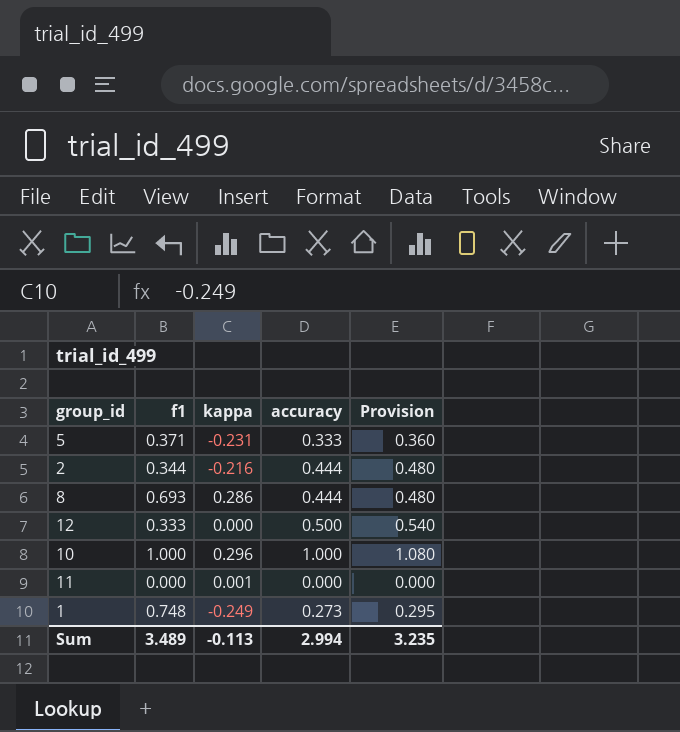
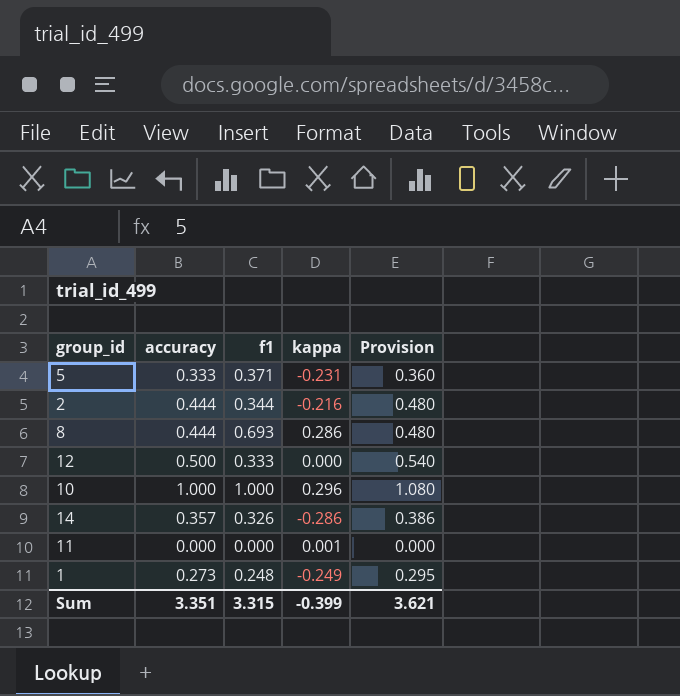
column accuracy | position: 4 -> 2
row 14: none -> 0.357 | 0.326 | -0.286 | 0.386
1 | f1: 0.748 -> 0.248
Sum | accuracy: 2.994 -> 3.351
Sum | f1: 3.489 -> 3.315
Sum | kappa: -0.113 -> -0.399
Sum | Provision: 3.235 -> 3.621

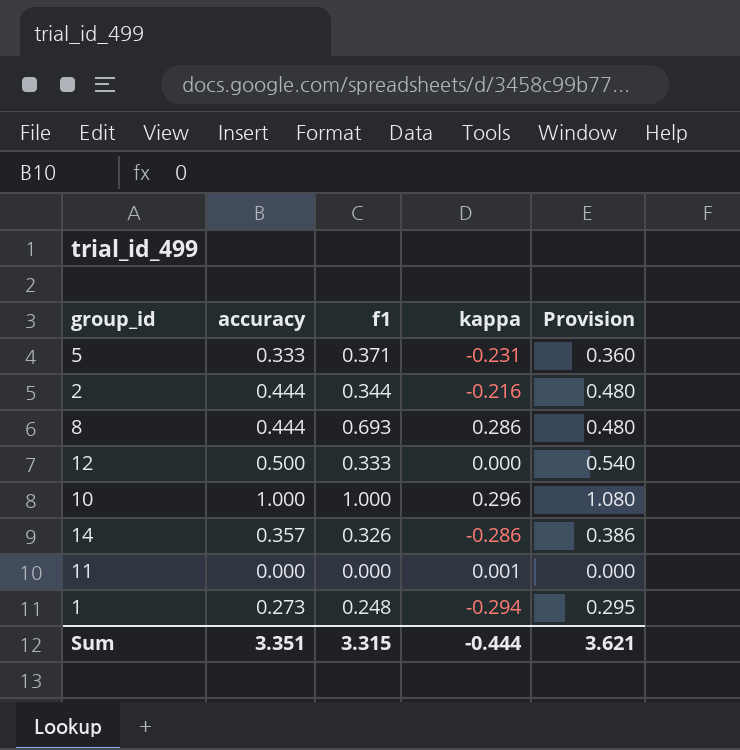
1 | kappa: -0.249 -> -0.294
Sum | kappa: -0.399 -> -0.444

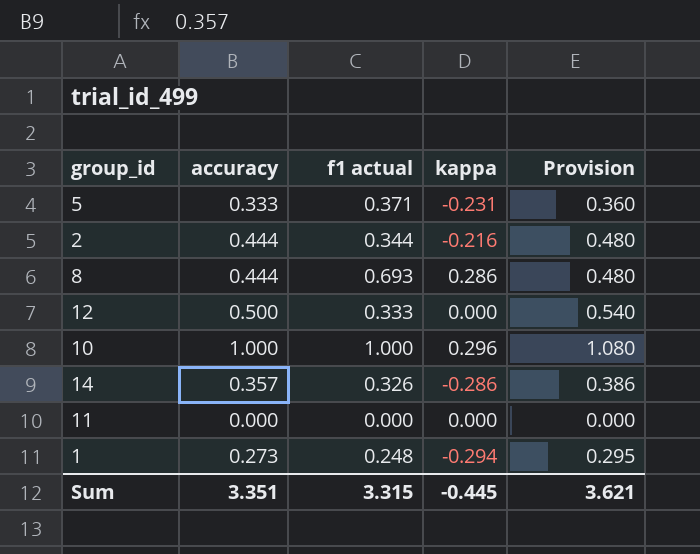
column name: f1 -> f1 actual
11 | kappa: 0.001 -> 0.000
Sum | kappa: -0.444 -> -0.445

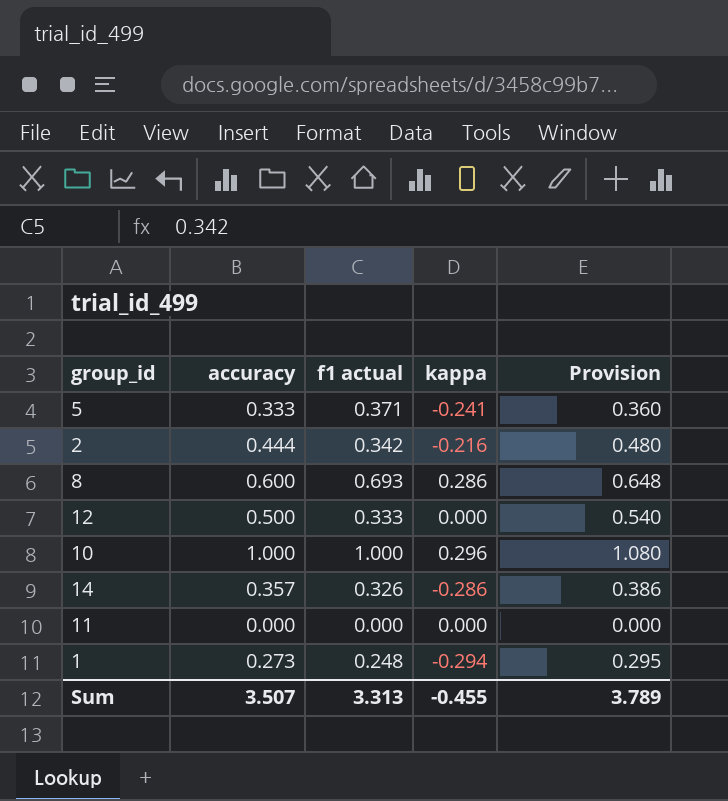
5 | kappa: -0.231 -> -0.241
2 | f1 actual: 0.344 -> 0.342
8 | accuracy: 0.444 -> 0.600
8 | Provision: 0.480 -> 0.648
Sum | accuracy: 3.351 -> 3.507
Sum | f1 actual: 3.315 -> 3.313
Sum | kappa: -0.445 -> -0.455
Sum | Provision: 3.621 -> 3.789

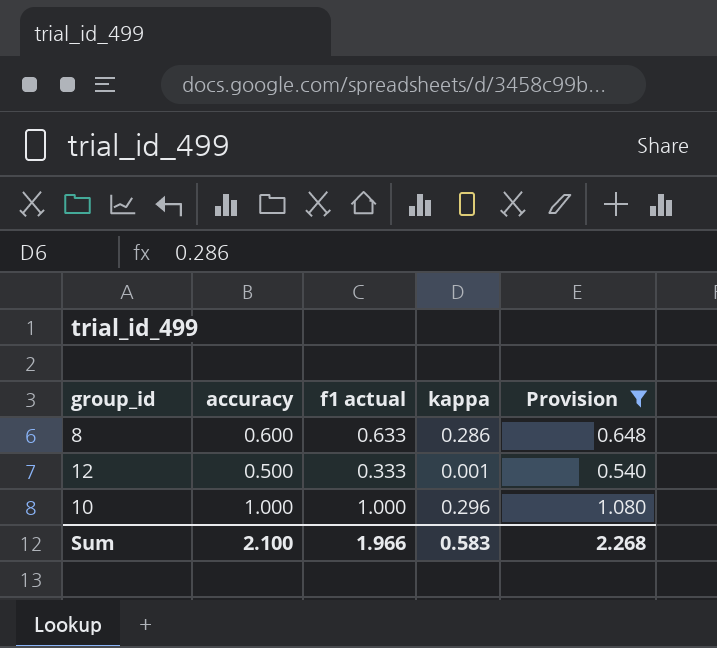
filter: none -> Provision >= 0.540
8 | f1 actual: 0.693 -> 0.633
12 | kappa: 0.000 -> 0.001
Sum | accuracy: 3.507 -> 2.100
Sum | f1 actual: 3.313 -> 1.966
Sum | kappa: -0.455 -> 0.583
Sum | Provision: 3.789 -> 2.268

